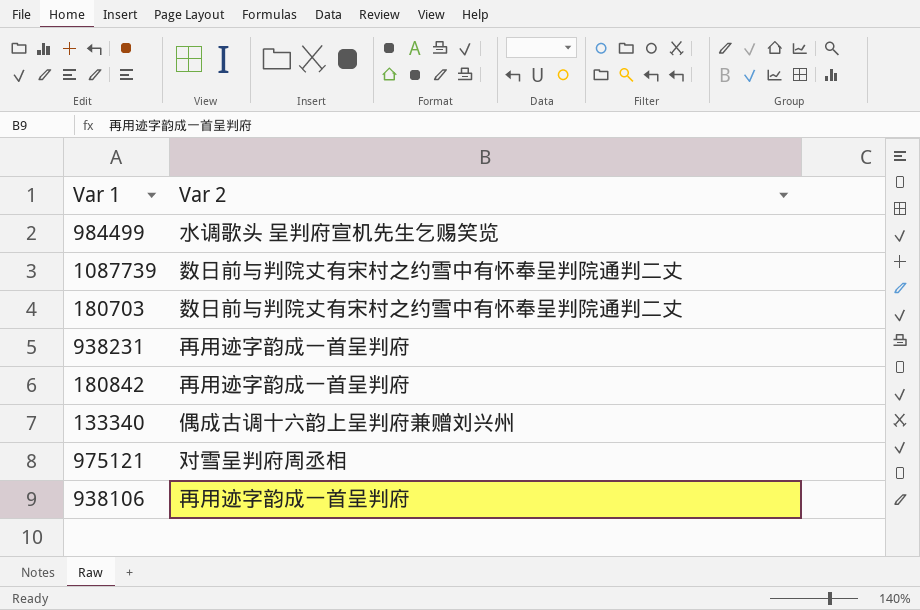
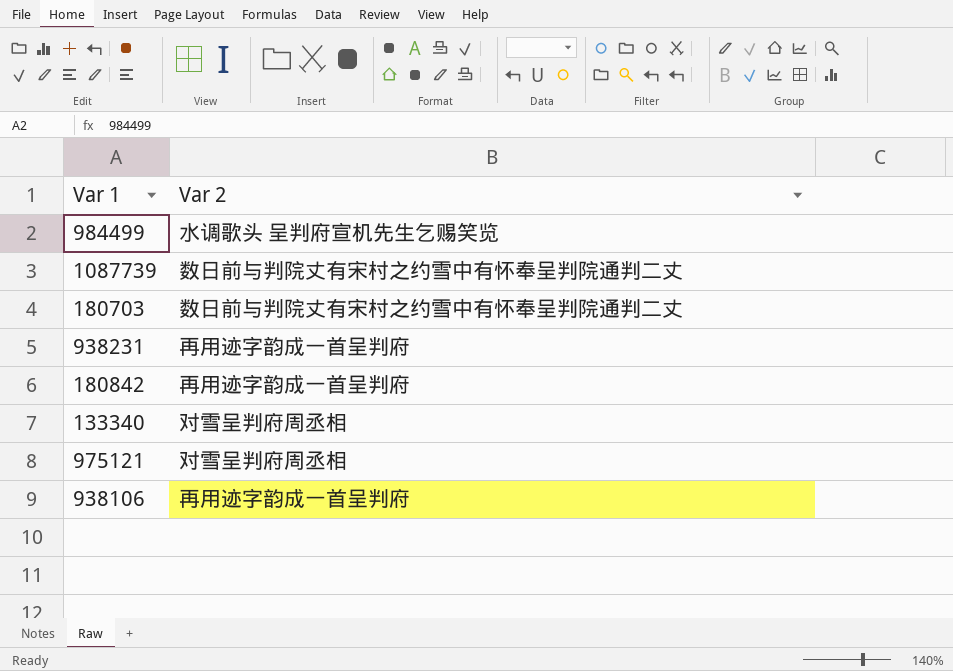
133340 | Var 2: 偶成古调十六韵上呈判府兼赠刘兴州 -> 对雪呈判府周丞相

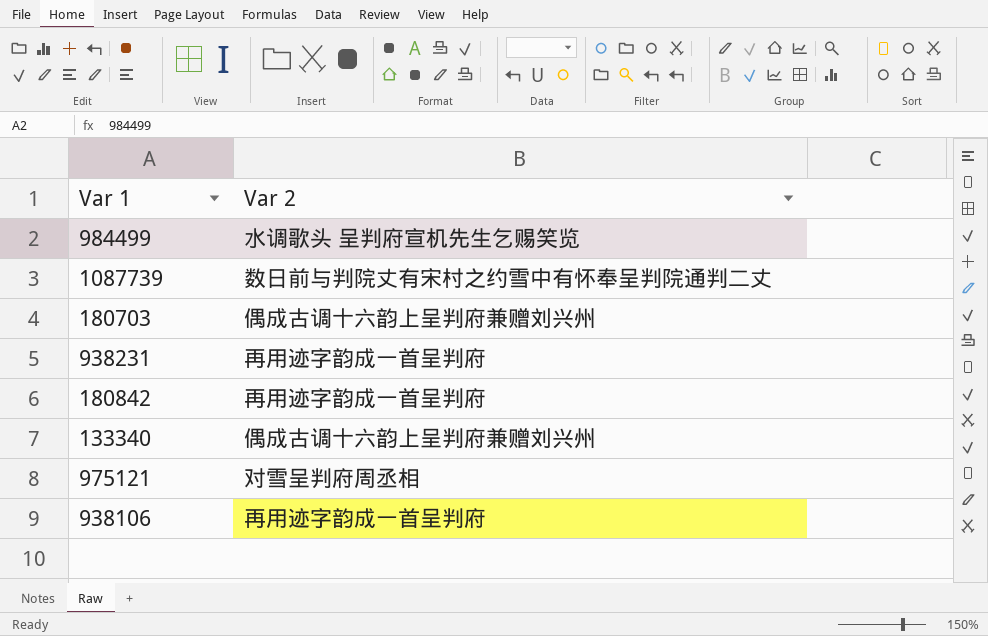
180703 | Var 2: 数日前与判院丈有宋村之约雪中有怀奉呈判院通判二丈 -> 偶成古调十六韵上呈判府兼赠刘兴州
133340 | Var 2: 对雪呈判府周丞相 -> 偶成古调十六韵上呈判府兼赠刘兴州

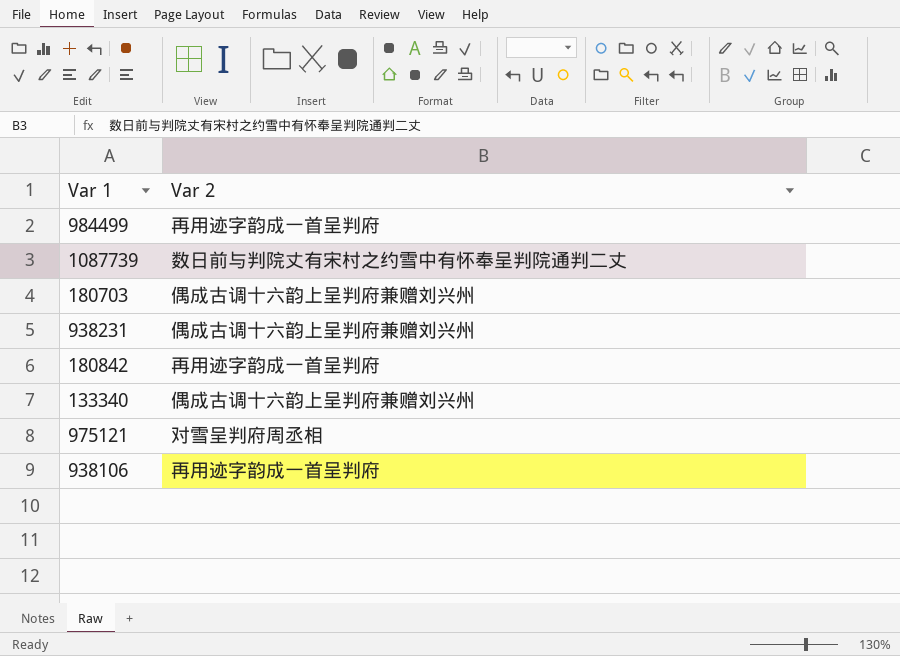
984499 | Var 2: 水调歌头 呈判府宣机先生乞赐笑览 -> 再用迹字韵成一首呈判府
938231 | Var 2: 再用迹字韵成一首呈判府 -> 偶成古调十六韵上呈判府兼赠刘兴州

